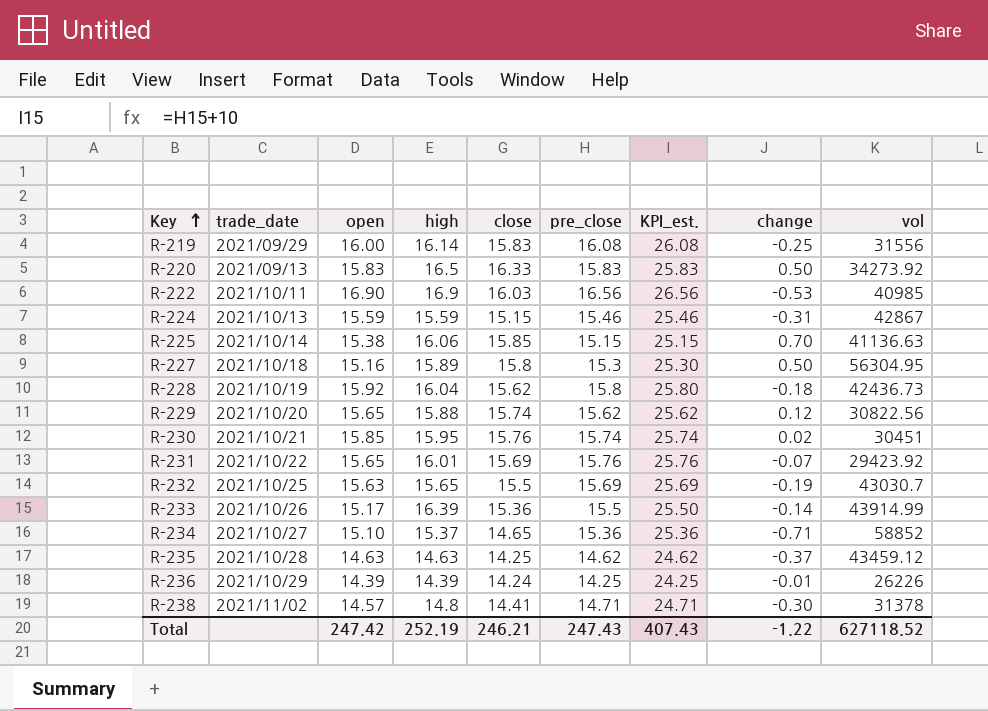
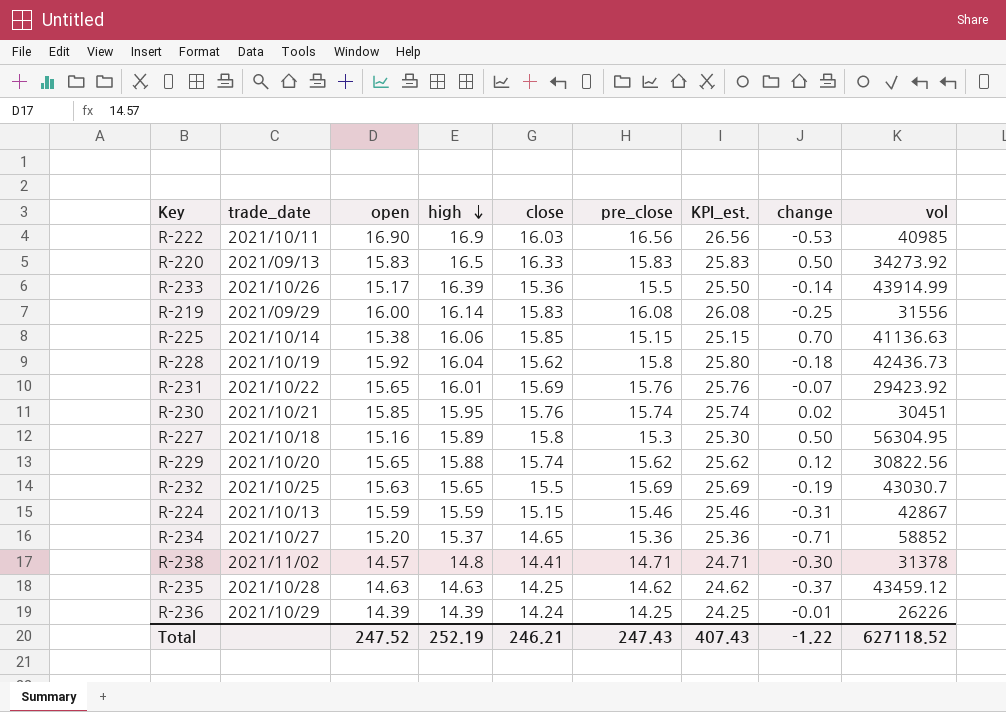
row order: Key ascending -> high descending
R-234 | open: 15.10 -> 15.20
Total | open: 247.42 -> 247.52

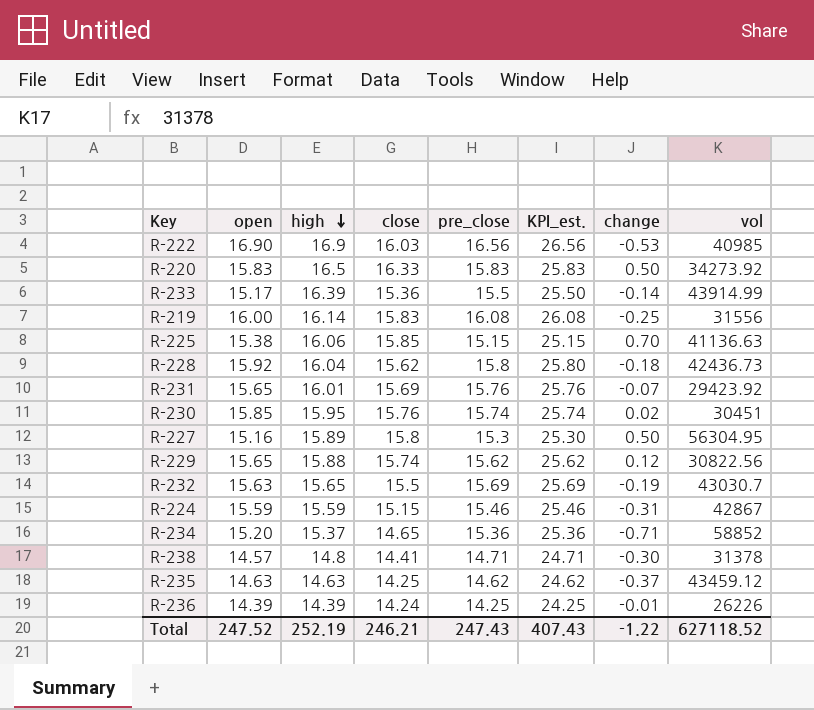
column trade_date | position: 2 -> none

